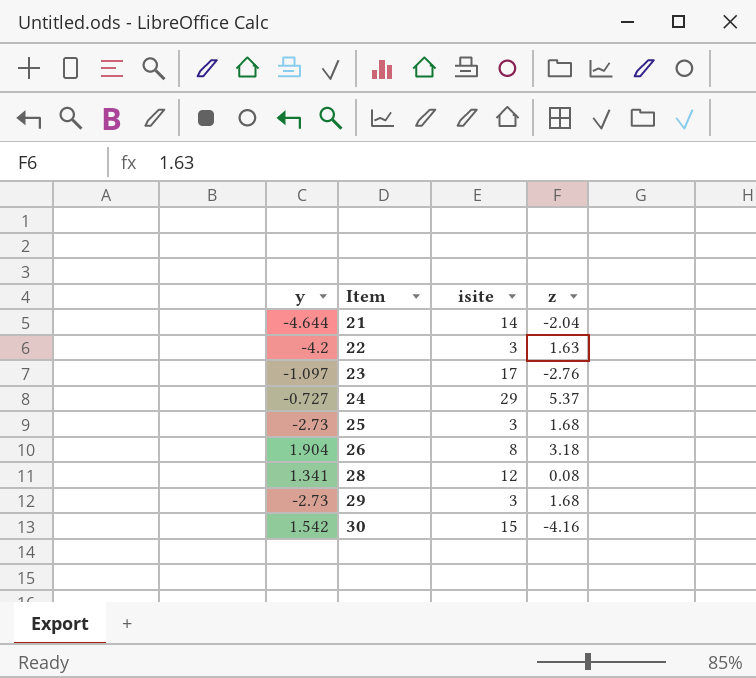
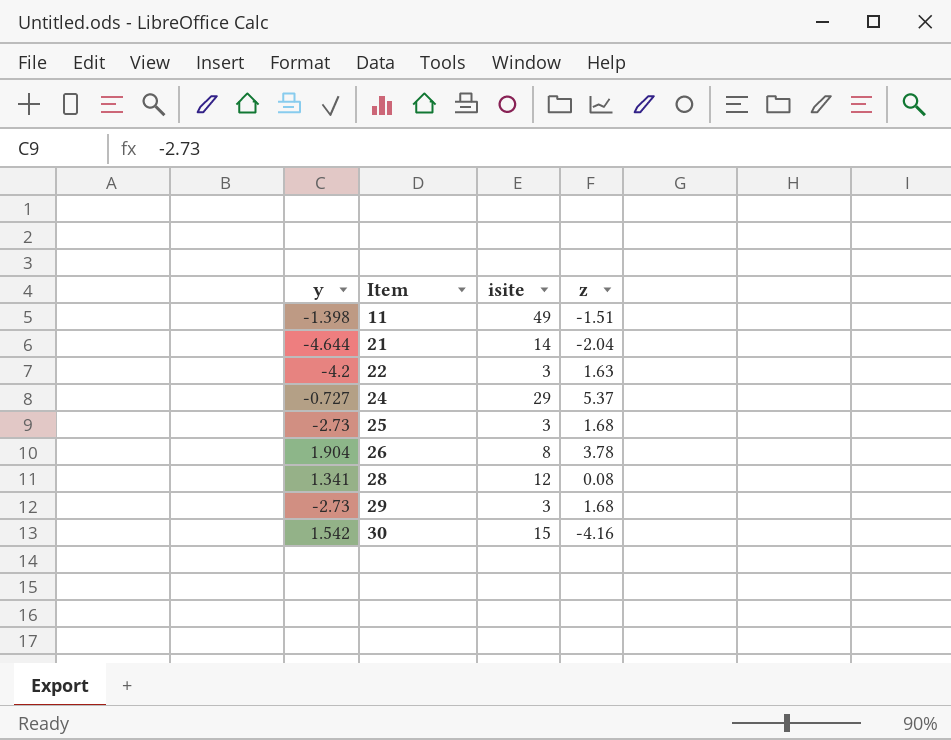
row 23: -1.097 | 17 | -2.76 -> none
row 11: none -> -1.398 | 49 | -1.51
26 | z: 3.18 -> 3.78

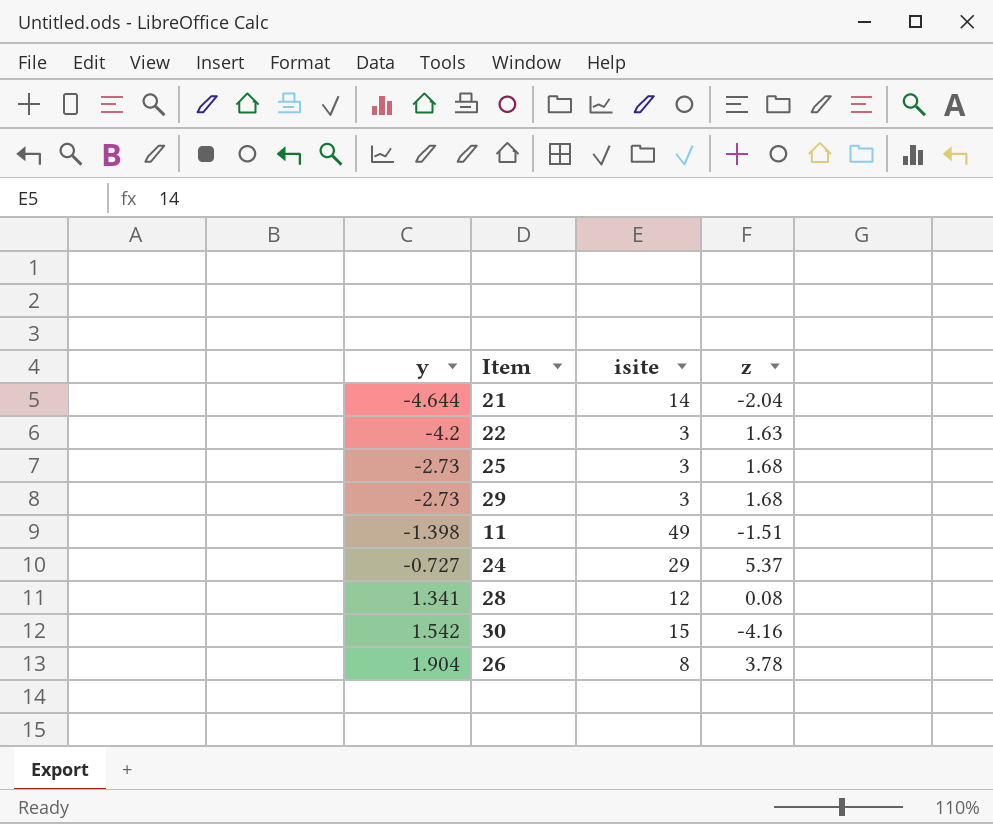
row order: Item ascending -> y ascending

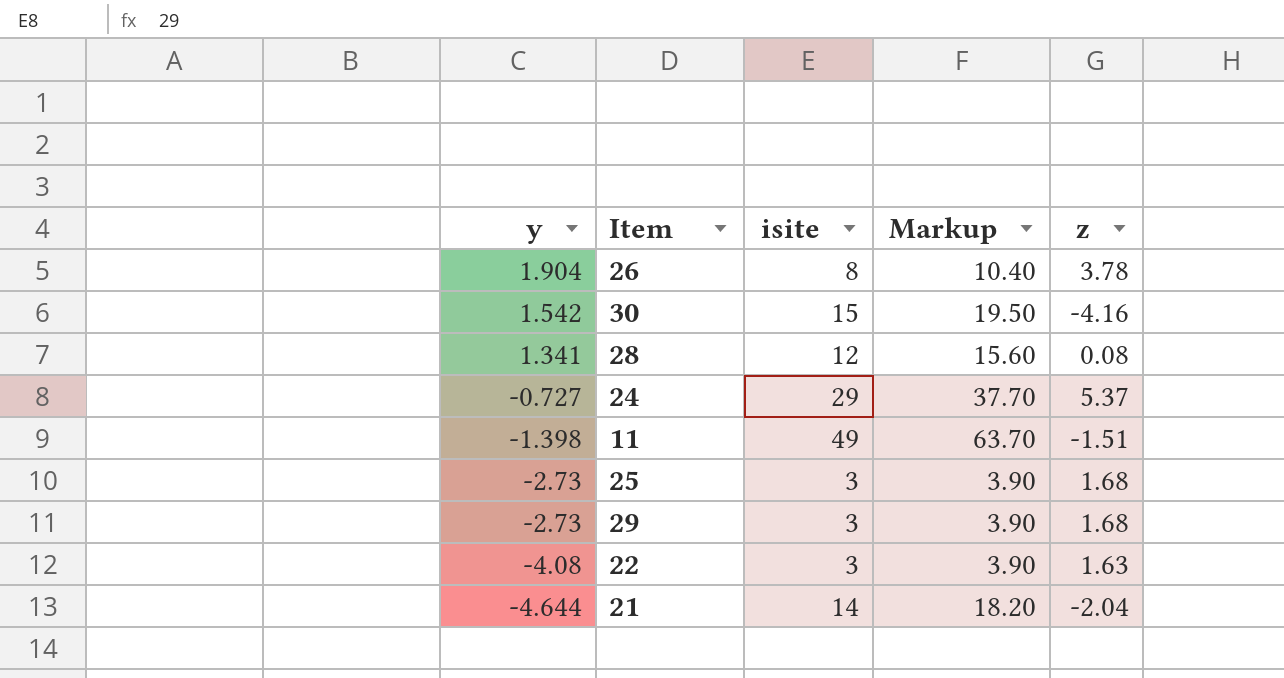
row order: y ascending -> y descending
column Markup | formula: none -> [isite] * 1.3
22 | y: -4.2 -> -4.08

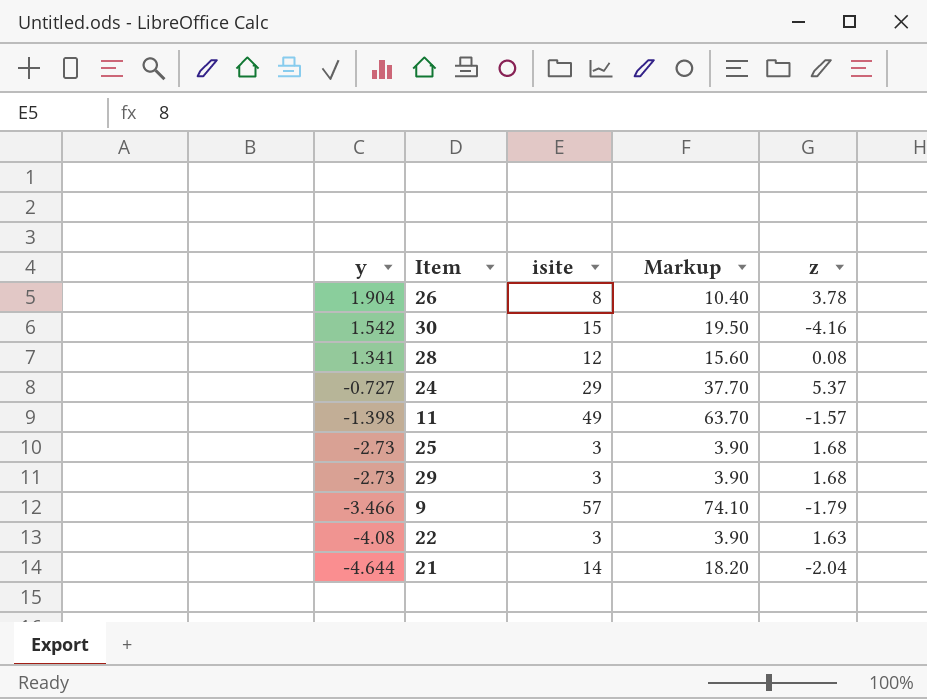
11 | z: -1.51 -> -1.57
row 9: none -> -3.466 | 57 | 74.10 | -1.79

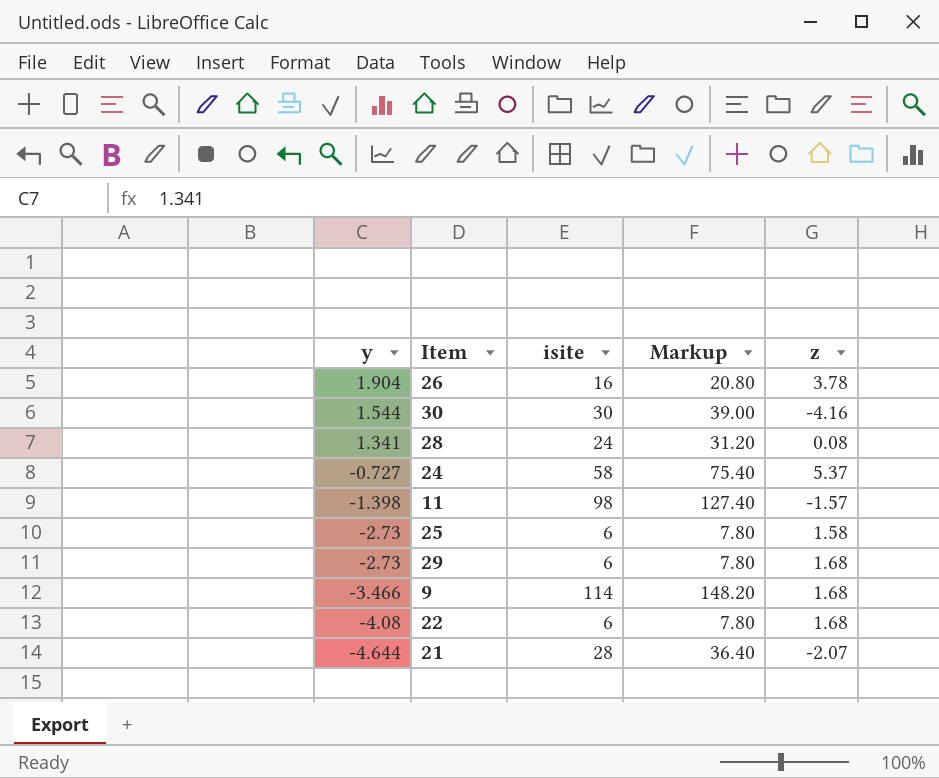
26 | isite: 8 -> 16
26 | Markup: 10.40 -> 20.80
30 | y: 1.542 -> 1.544
30 | isite: 15 -> 30
30 | Markup: 19.50 -> 39.00
28 | isite: 12 -> 24
28 | Markup: 15.60 -> 31.20
24 | isite: 29 -> 58
24 | Markup: 37.70 -> 75.40
11 | isite: 49 -> 98
11 | Markup: 63.70 -> 127.40
25 | isite: 3 -> 6
25 | Markup: 3.90 -> 7.80
25 | z: 1.68 -> 1.58
29 | isite: 3 -> 6
29 | Markup: 3.90 -> 7.80
9 | isite: 57 -> 114
9 | Markup: 74.10 -> 148.20
9 | z: -1.79 -> 1.68
22 | isite: 3 -> 6
22 | Markup: 3.90 -> 7.80
22 | z: 1.63 -> 1.68
21 | isite: 14 -> 28
21 | Markup: 18.20 -> 36.40
21 | z: -2.04 -> -2.07

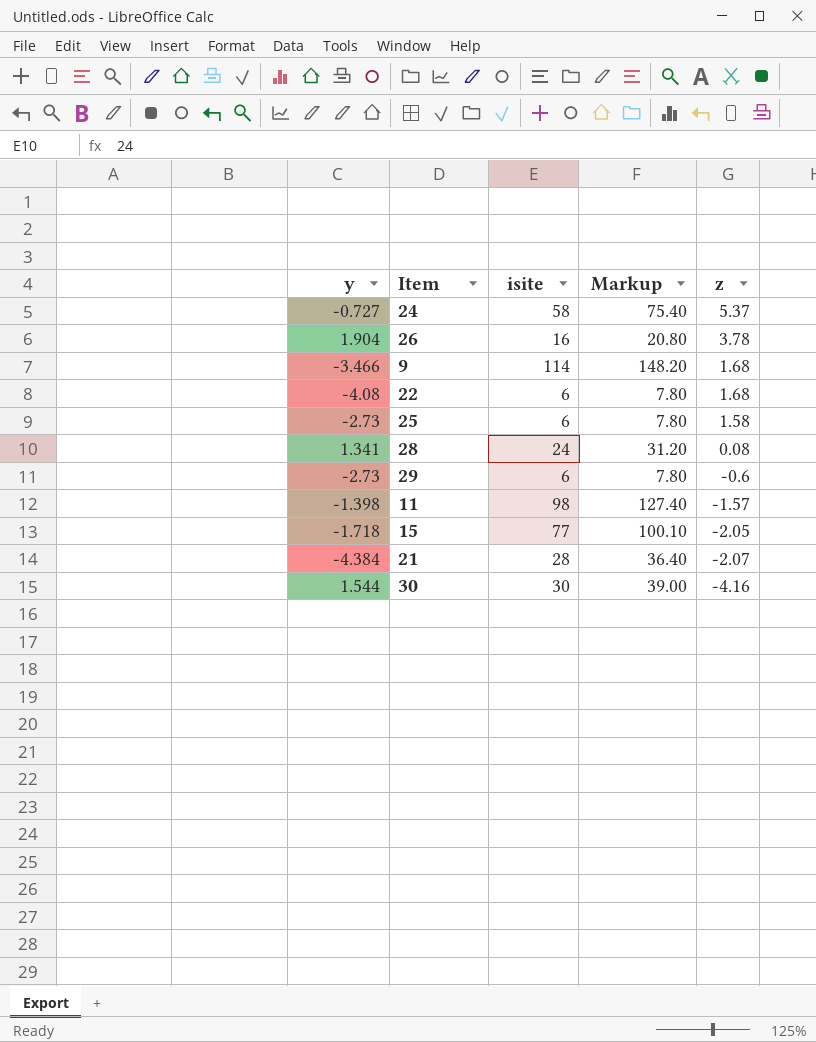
row order: y descending -> z descending
29 | z: 1.68 -> -0.6
row 15: none -> -1.718 | 77 | 100.10 | -2.05
21 | y: -4.644 -> -4.384

